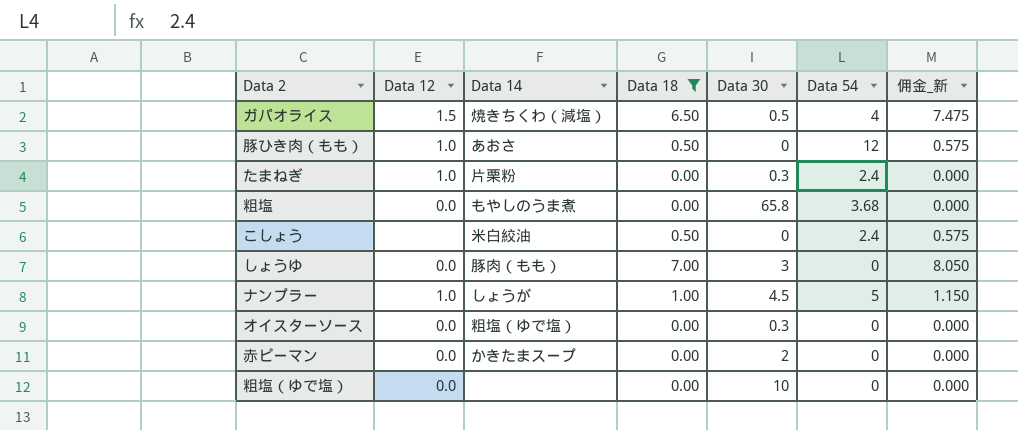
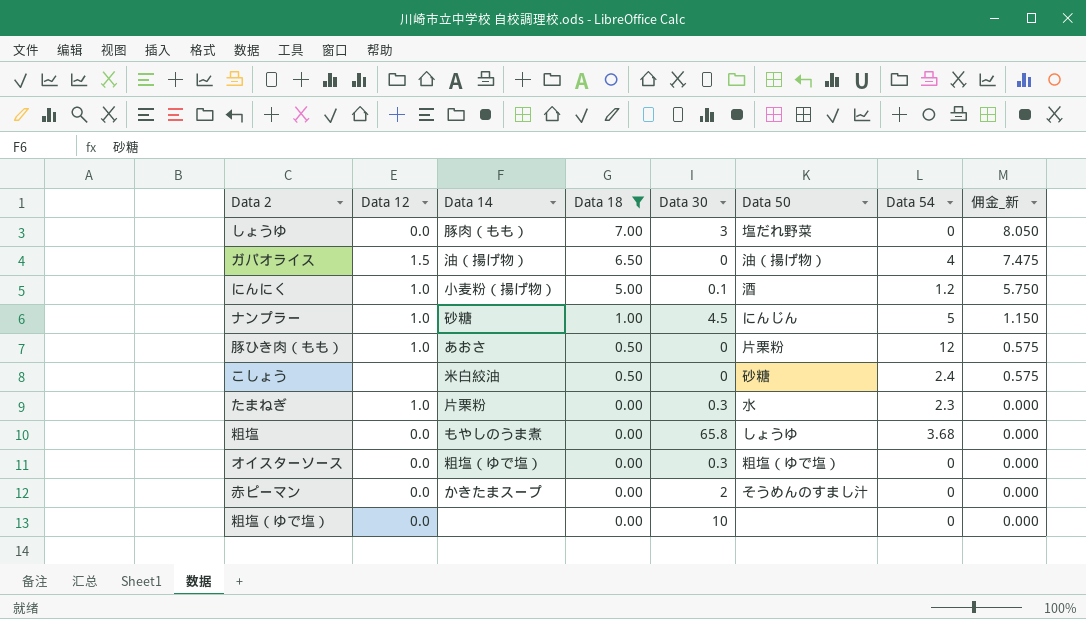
row order: none -> Data 18 descending
column Data 50 | position: none -> 6
ガパオライス | Data 14: 焼きちくわ（減塩） -> 油（揚げ物）
ガパオライス | Data 30: 0.5 -> 0
row にんにく: none -> 1.0 | 小麦粉（揚げ物） | 5.00 | 0.1 | 酒 | 1.2 | 5.750
ナンプラー | Data 14: しょうが -> 砂糖
たまねぎ | Data 54: 2.4 -> 2.3

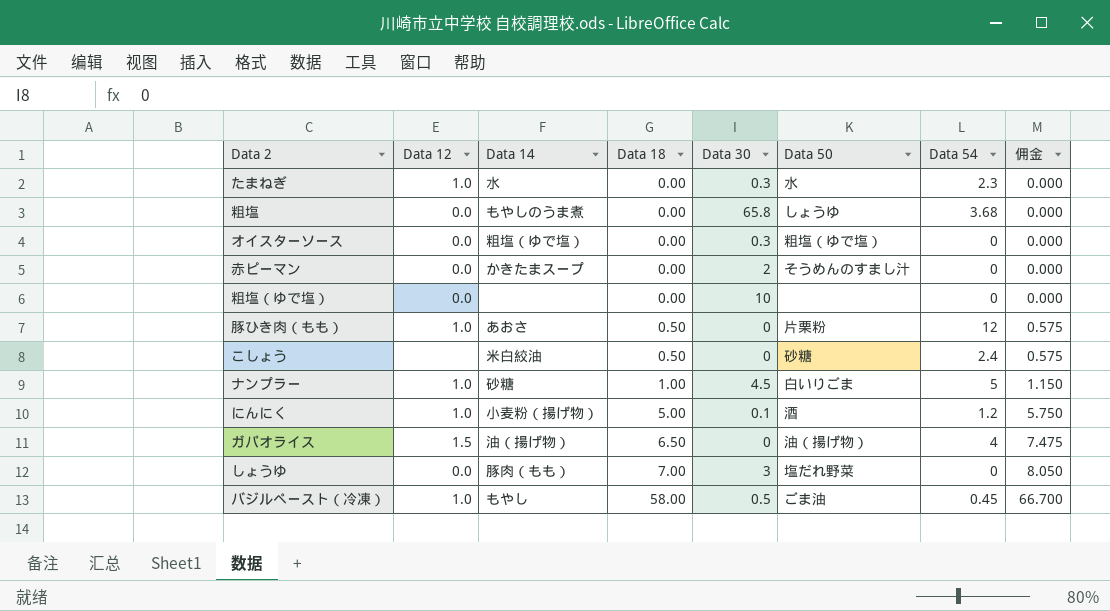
filter: Data 18 != 58.00 -> none
row order: Data 18 descending -> Data 18 ascending
column name: 佣金_新 -> 佣金
たまねぎ | Data 14: 片栗粉 -> 水
ナンプラー | Data 50: にんじん -> 白いりごま

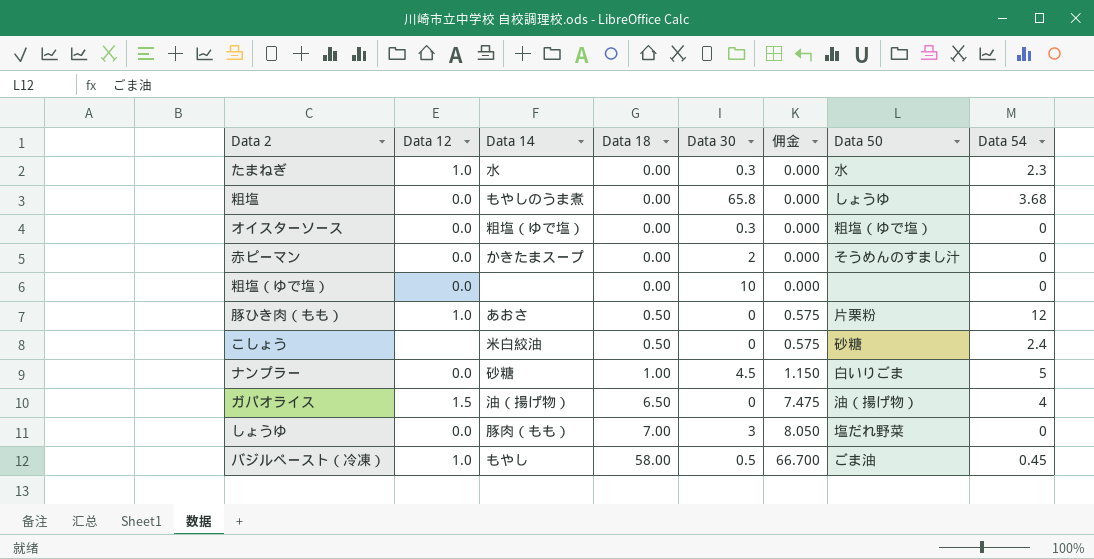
column 佣金 | position: 8 -> 6
row にんにく: 1.0 | 小麦粉（揚げ物） | 5.00 | 0.1 | 酒 | 1.2 | 5.750 -> none
ナンプラー | Data 12: 1.0 -> 0.0

